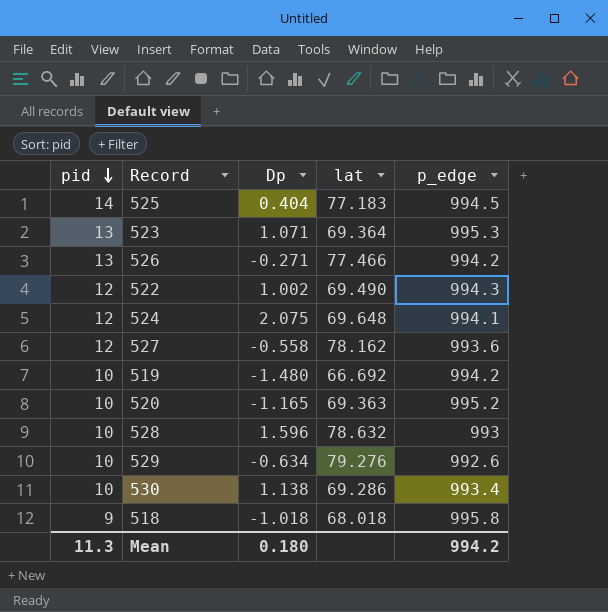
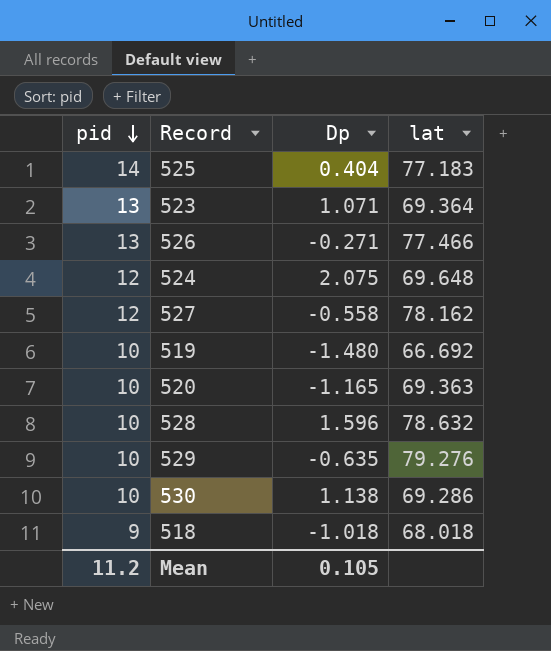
column p_edge | position: 5 -> none
row 522: 12 | 1.002 | 69.490 | 994.3 -> none
529 | Dp: -0.634 -> -0.635
Mean | pid: 11.3 -> 11.2
Mean | Dp: 0.180 -> 0.105

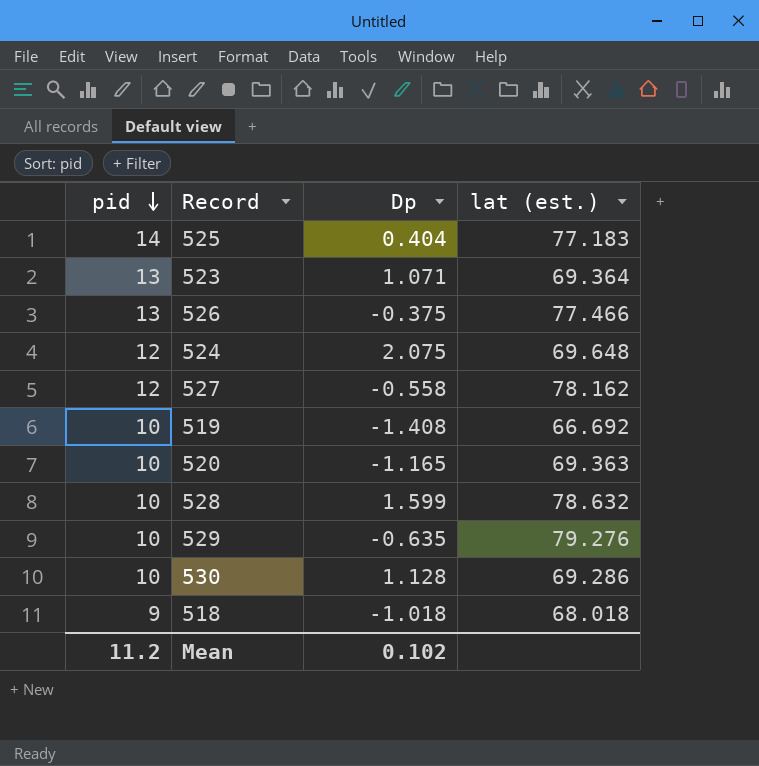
column name: lat -> lat (est.)
526 | Dp: -0.271 -> -0.375
519 | Dp: -1.480 -> -1.408
528 | Dp: 1.596 -> 1.599
530 | Dp: 1.138 -> 1.128
Mean | Dp: 0.105 -> 0.102

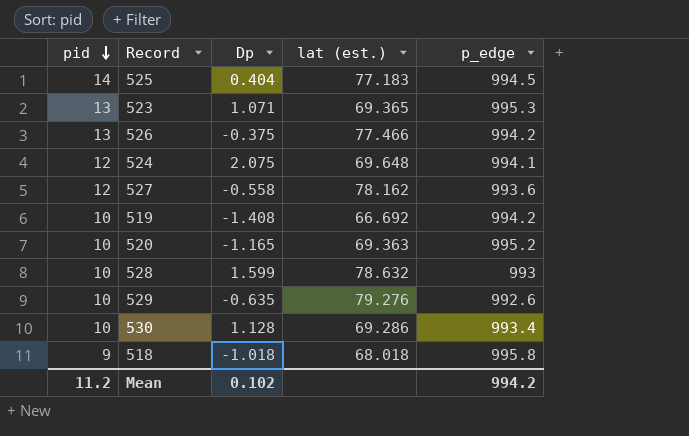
column p_edge | position: none -> 5
523 | lat (est.): 69.364 -> 69.365

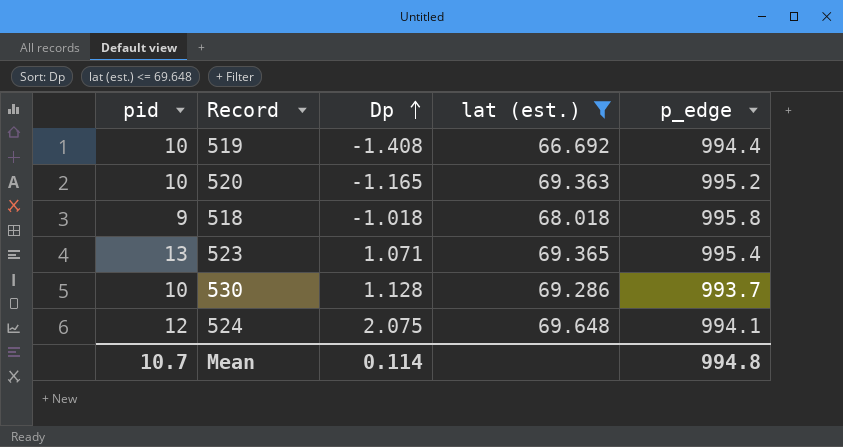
filter: none -> lat (est.) <= 69.648
row order: pid descending -> Dp ascending
519 | p_edge: 994.2 -> 994.4
523 | p_edge: 995.3 -> 995.4
530 | p_edge: 993.4 -> 993.7
Mean | pid: 11.2 -> 10.7
Mean | Dp: 0.102 -> 0.114
Mean | p_edge: 994.2 -> 994.8

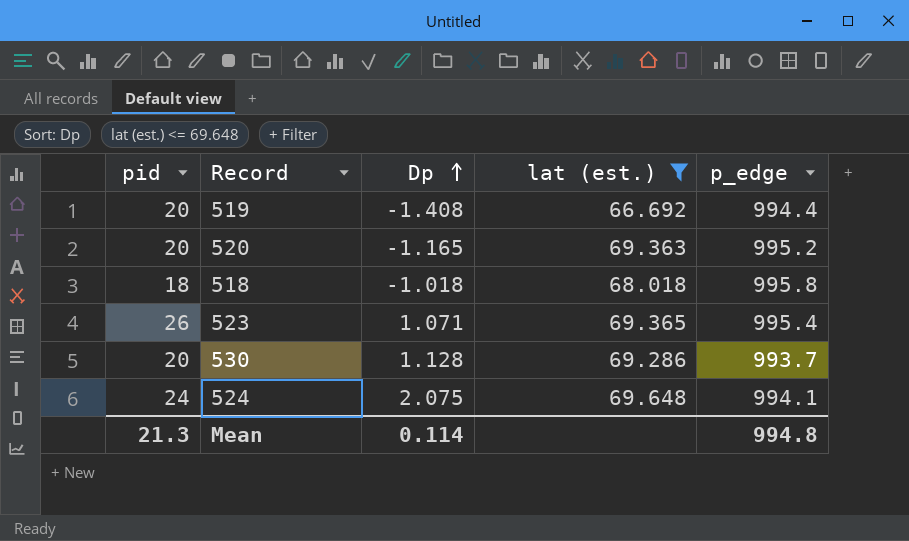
519 | pid: 10 -> 20
520 | pid: 10 -> 20
518 | pid: 9 -> 18
523 | pid: 13 -> 26
530 | pid: 10 -> 20
524 | pid: 12 -> 24
Mean | pid: 10.7 -> 21.3

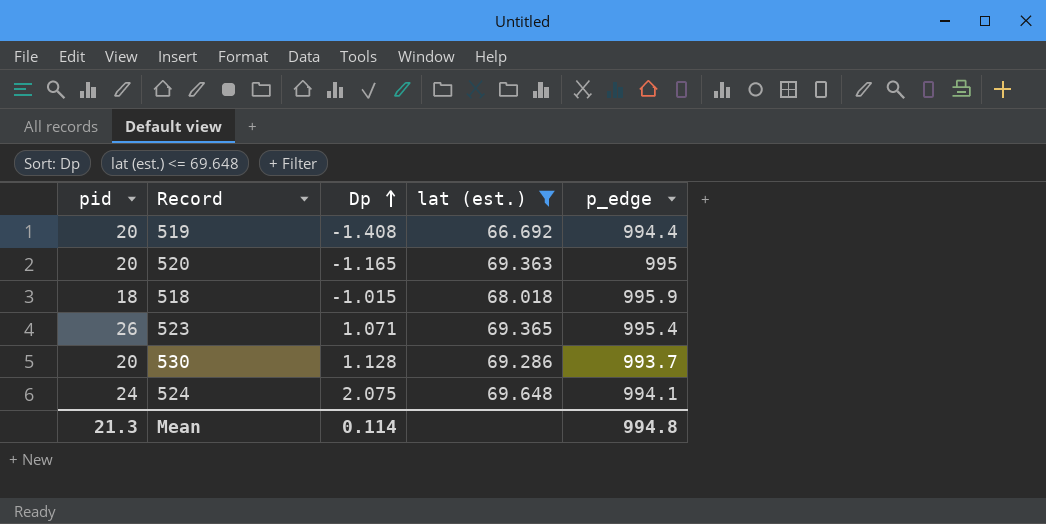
520 | p_edge: 995.2 -> 995
518 | Dp: -1.018 -> -1.015
518 | p_edge: 995.8 -> 995.9

